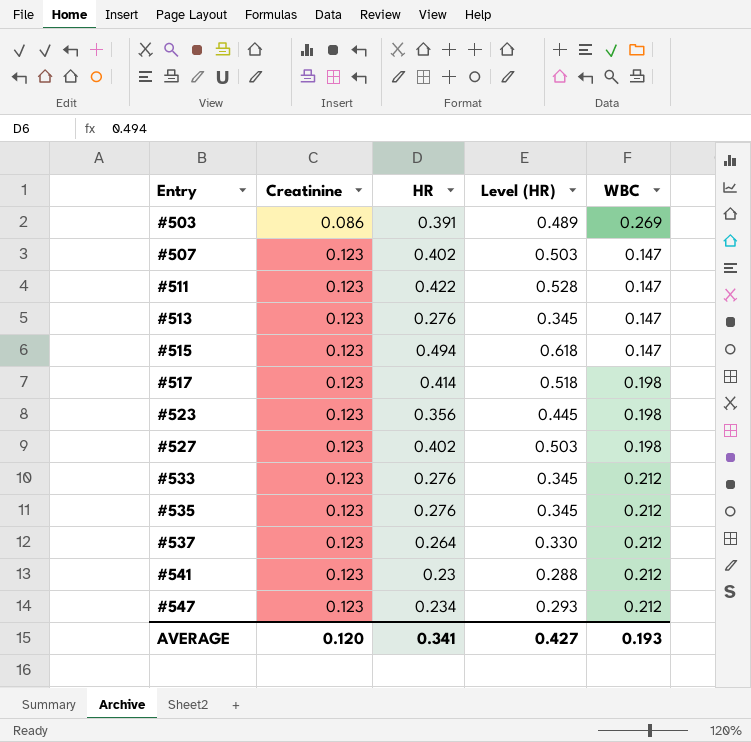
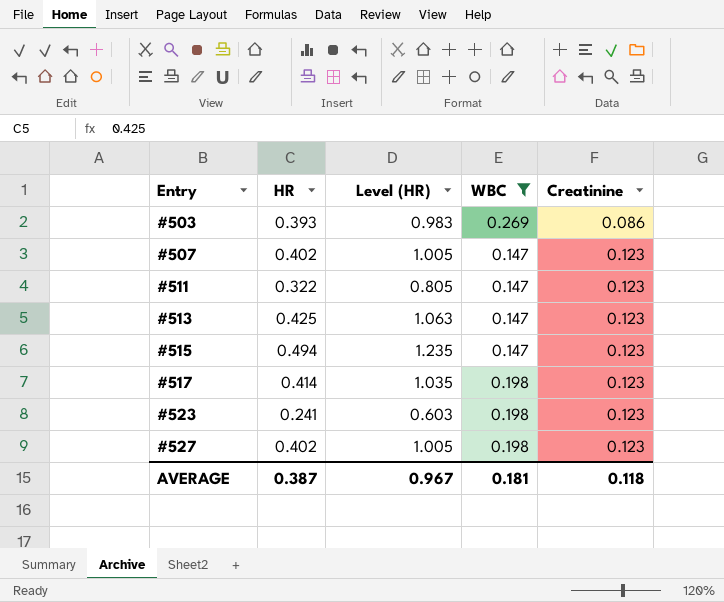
filter: none -> WBC != 0.212
column Level (HR) | formula: [HR] * 1.25 -> [HR] * 2.5
column Creatinine | position: 2 -> 5
#503 | HR: 0.391 -> 0.393
#511 | HR: 0.422 -> 0.322
#513 | HR: 0.276 -> 0.425
#523 | HR: 0.356 -> 0.241
AVERAGE | HR: 0.341 -> 0.387
AVERAGE | Level (HR): 0.427 -> 0.967
AVERAGE | WBC: 0.193 -> 0.181
AVERAGE | Creatinine: 0.120 -> 0.118

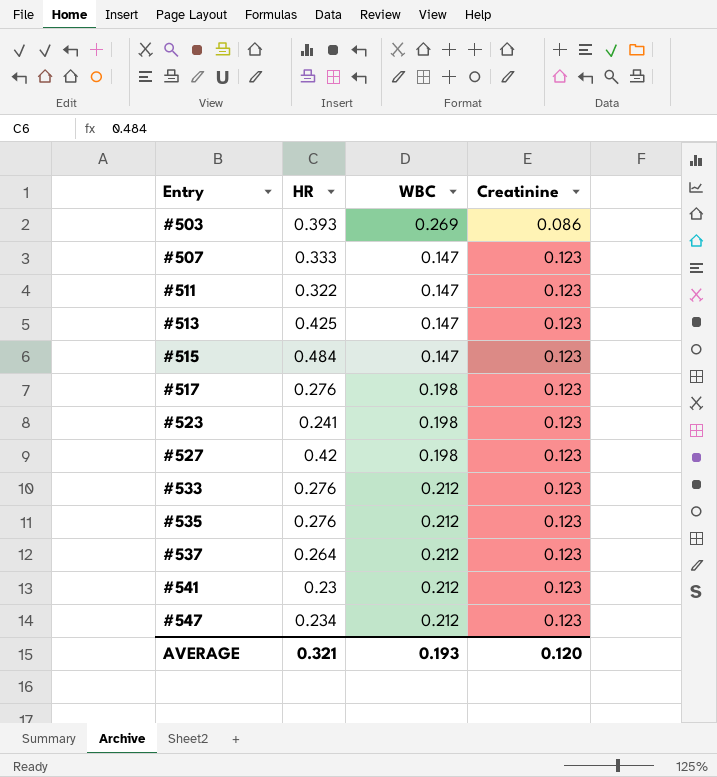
filter: WBC != 0.212 -> none
column Level (HR) | formula: [HR] * 2.5 -> none
#507 | HR: 0.402 -> 0.333
#515 | HR: 0.494 -> 0.484
#517 | HR: 0.414 -> 0.276
#527 | HR: 0.402 -> 0.42
AVERAGE | HR: 0.387 -> 0.321
AVERAGE | WBC: 0.181 -> 0.193
AVERAGE | Creatinine: 0.118 -> 0.120

